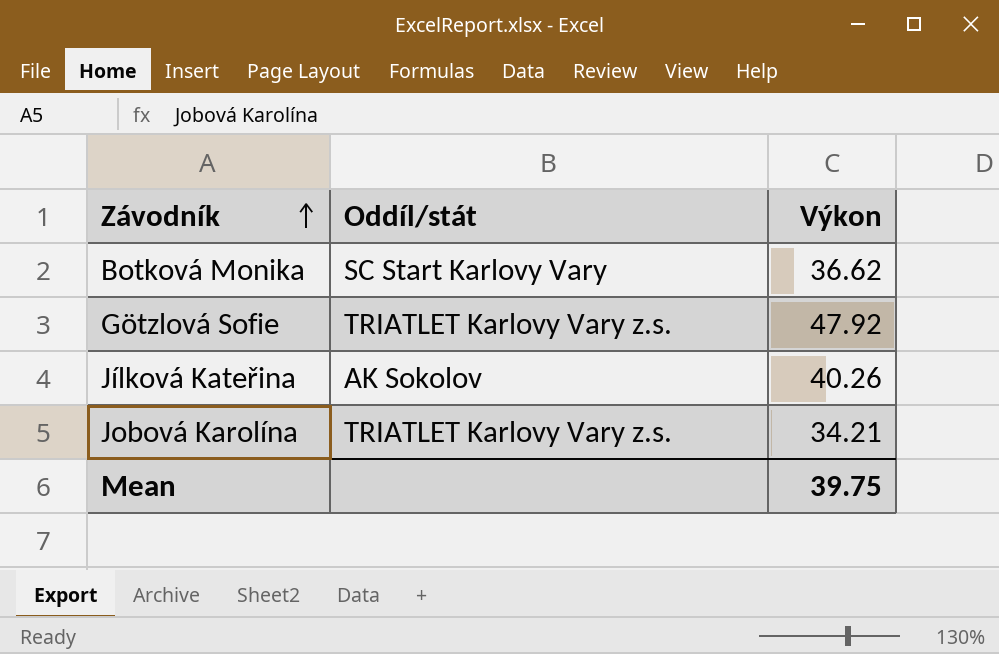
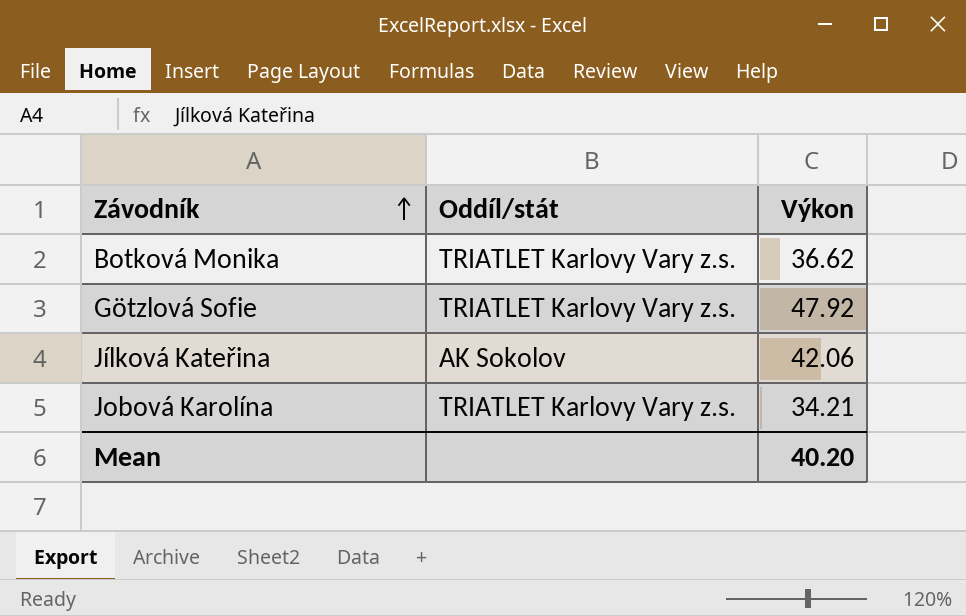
Botková Monika | Oddíl/stát: SC Start Karlovy Vary -> TRIATLET Karlovy Vary z.s.
Jílková Kateřina | Výkon: 40.26 -> 42.06
Mean | Výkon: 39.75 -> 40.20

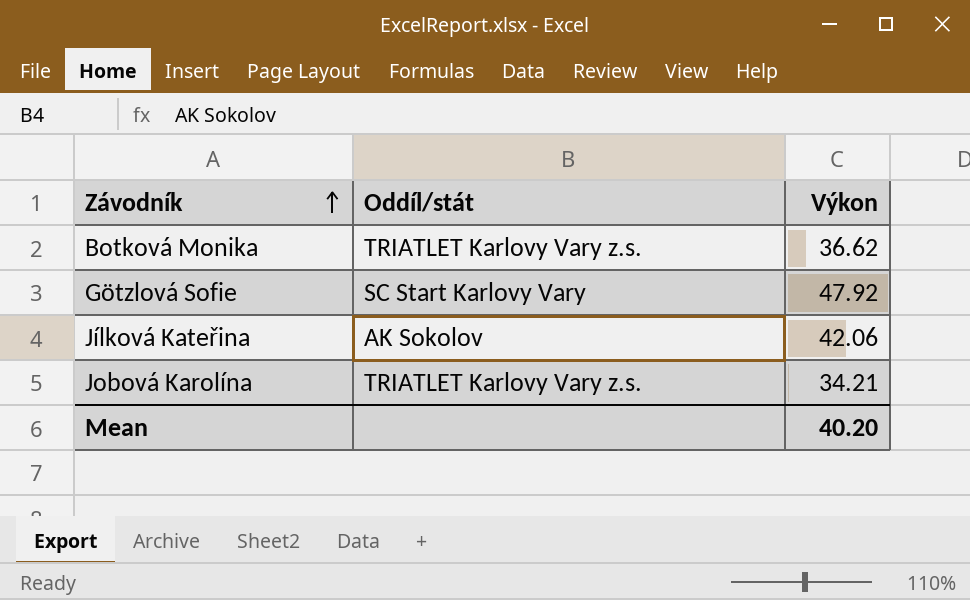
Götzlová Sofie | Oddíl/stát: TRIATLET Karlovy Vary z.s. -> SC Start Karlovy Vary

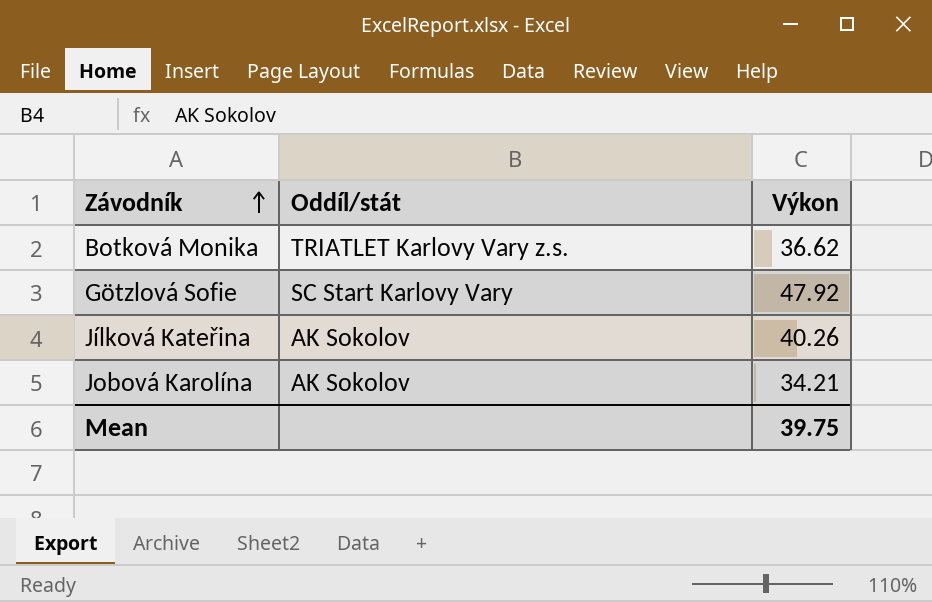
Jílková Kateřina | Výkon: 42.06 -> 40.26
Jobová Karolína | Oddíl/stát: TRIATLET Karlovy Vary z.s. -> AK Sokolov
Mean | Výkon: 40.20 -> 39.75

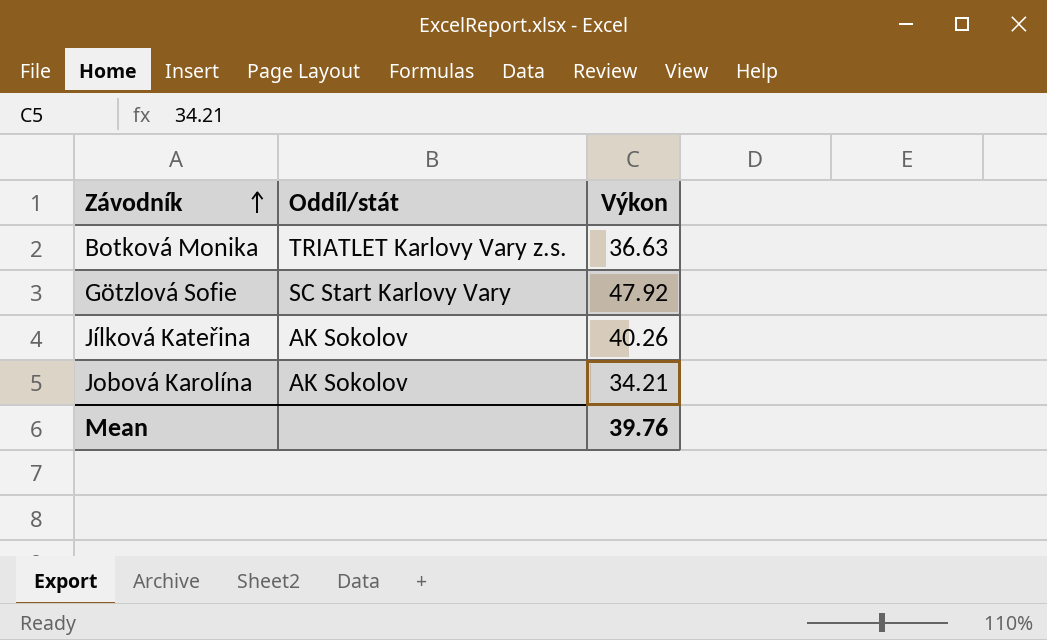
Botková Monika | Výkon: 36.62 -> 36.63
Mean | Výkon: 39.75 -> 39.76

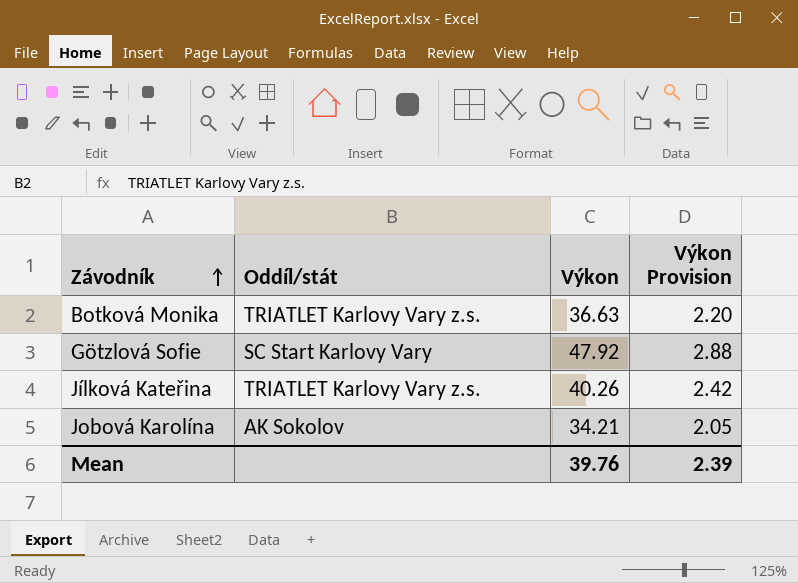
column Výkon Provision | formula: none -> [Výkon] * 0.06
Jílková Kateřina | Oddíl/stát: AK Sokolov -> TRIATLET Karlovy Vary z.s.

